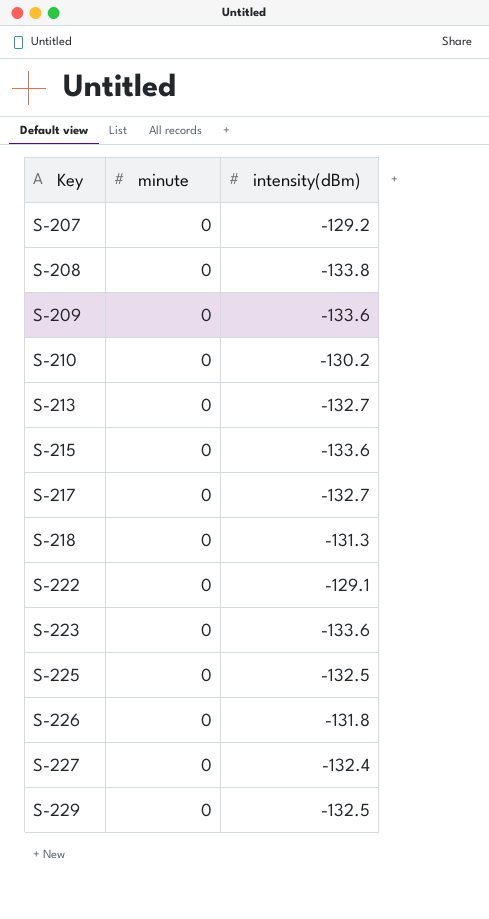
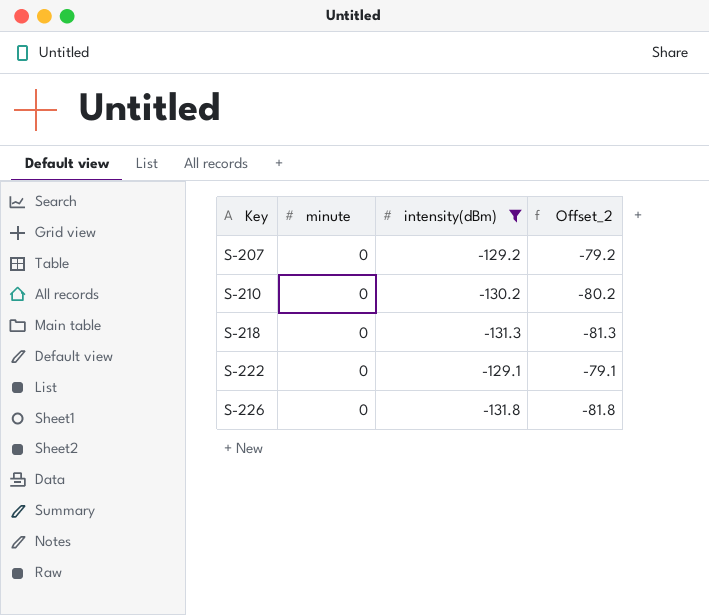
filter: none -> intensity(dBm) >= -131.8
column Offset_2 | formula: none -> [intensity(dBm)] + 50

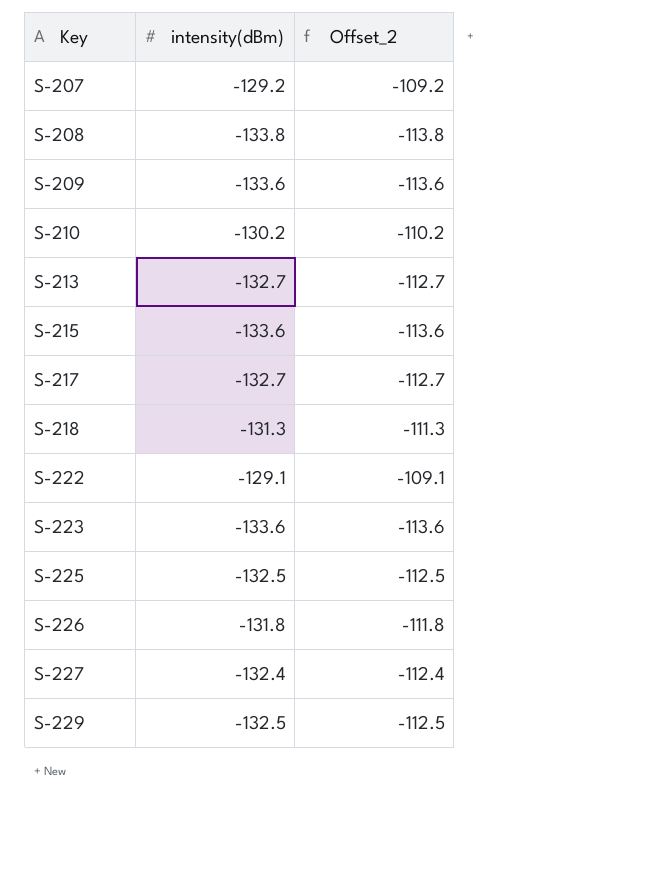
filter: intensity(dBm) >= -131.8 -> none
column minute | position: 2 -> none
column Offset_2 | formula: [intensity(dBm)] + 50 -> [intensity(dBm)] + 20

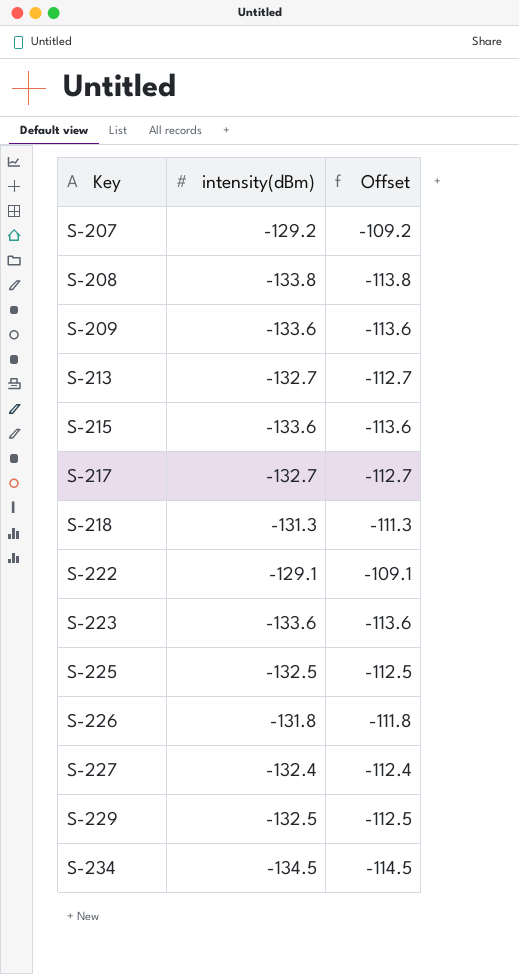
column name: Offset_2 -> Offset
row S-210: -130.2 | -110.2 -> none
row S-234: none -> -134.5 | -114.5

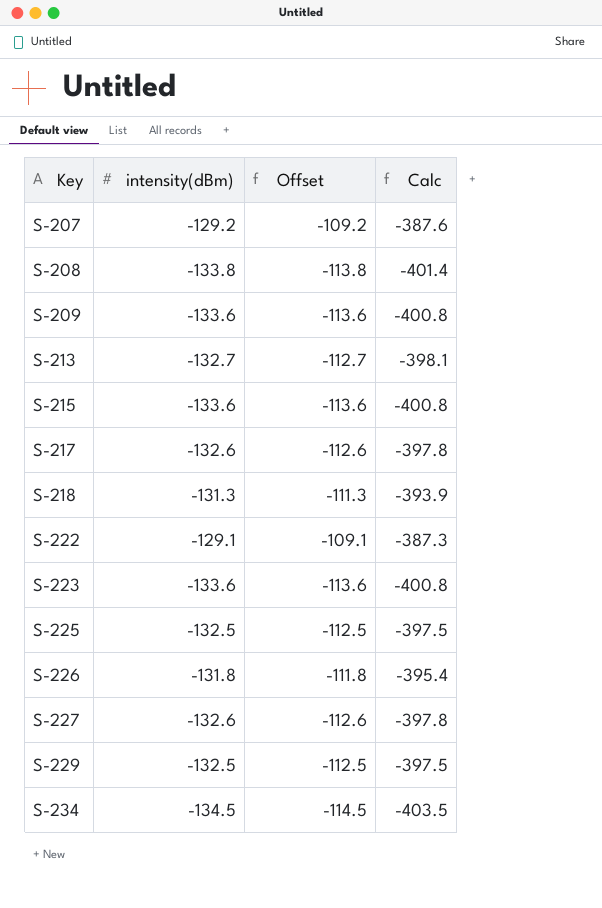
column Calc | formula: none -> [intensity(dBm)] * 3
S-217 | intensity(dBm): -132.7 -> -132.6
S-217 | Offset: -112.7 -> -112.6
S-227 | intensity(dBm): -132.4 -> -132.6
S-227 | Offset: -112.4 -> -112.6

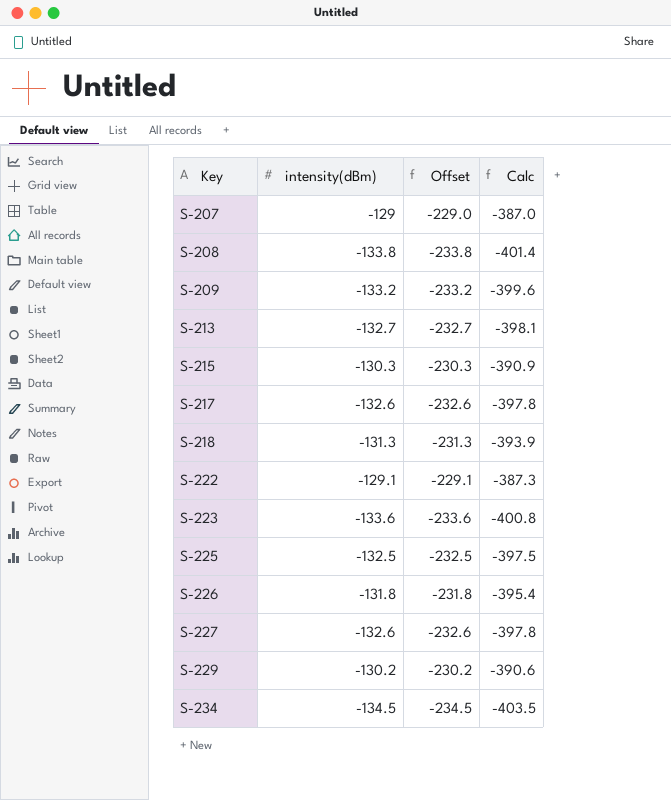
column Offset | formula: [intensity(dBm)] + 20 -> [intensity(dBm)] - 100
S-207 | intensity(dBm): -129.2 -> -129
S-207 | Calc: -387.6 -> -387.0
S-209 | intensity(dBm): -133.6 -> -133.2
S-209 | Calc: -400.8 -> -399.6
S-215 | intensity(dBm): -133.6 -> -130.3
S-215 | Calc: -400.8 -> -390.9
S-229 | intensity(dBm): -132.5 -> -130.2
S-229 | Calc: -397.5 -> -390.6

